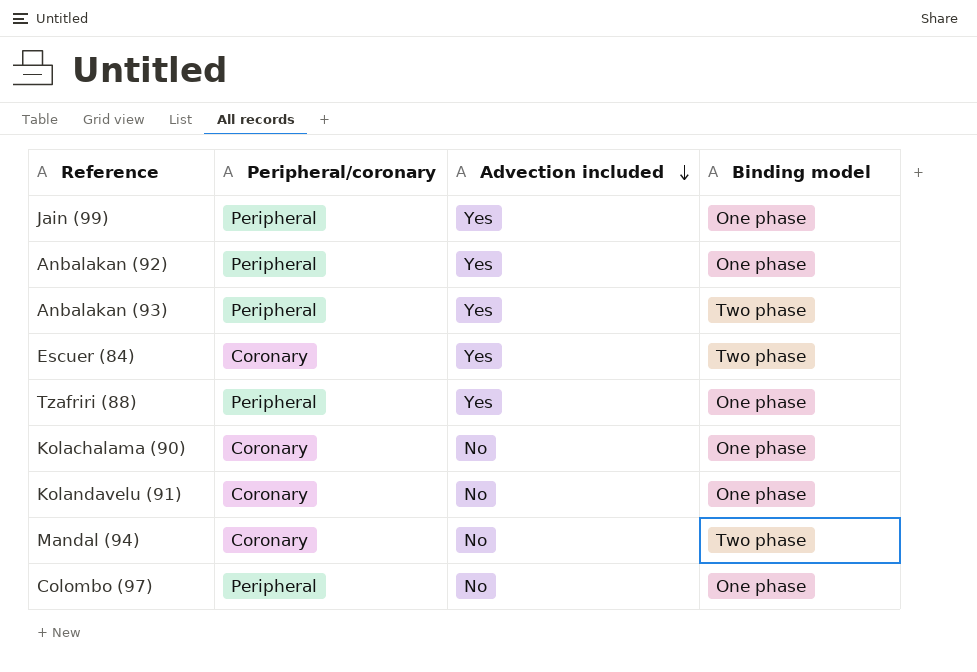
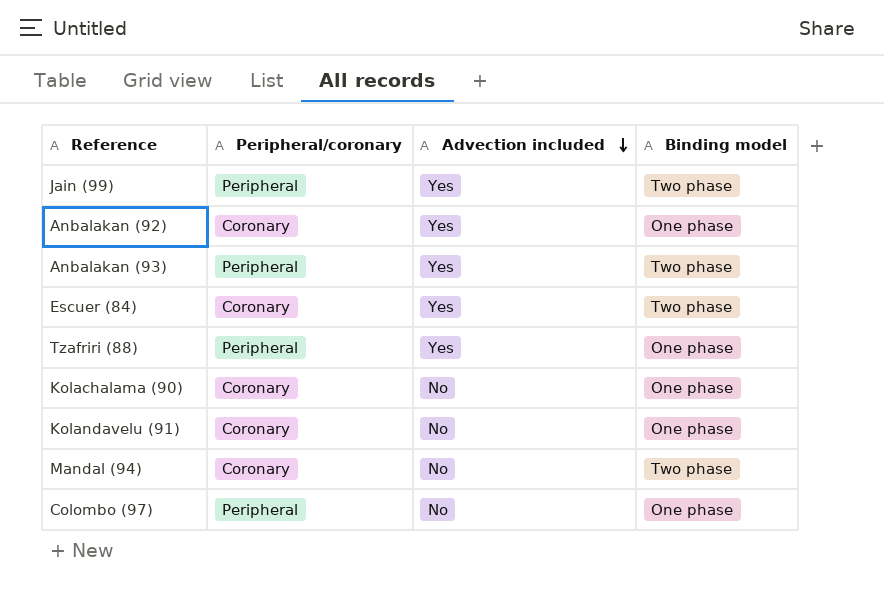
Jain (99) | Binding model: One phase -> Two phase
Anbalakan (92) | Peripheral/coronary: Peripheral -> Coronary

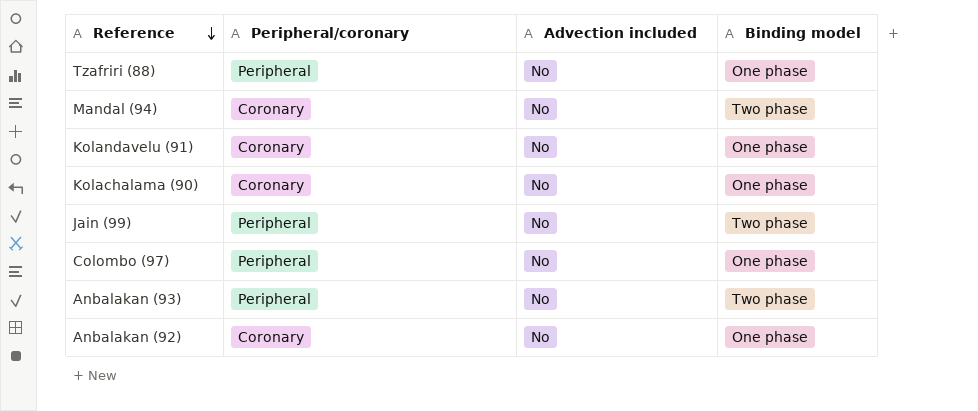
row order: Advection included descending -> Reference descending
row Escuer (84): Coronary | Yes | Two phase -> none
Tzafriri (88) | Advection included: Yes -> No
Jain (99) | Advection included: Yes -> No
Anbalakan (93) | Advection included: Yes -> No
Anbalakan (92) | Advection included: Yes -> No

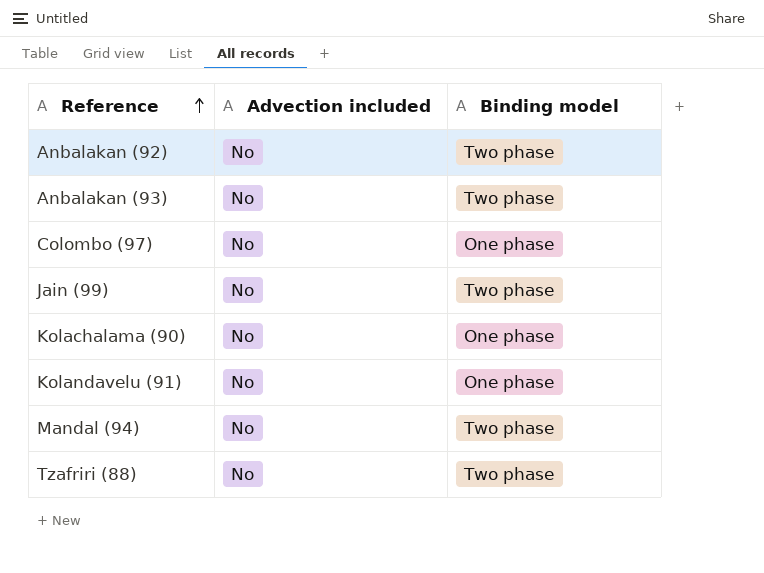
row order: Reference descending -> Reference ascending
column Peripheral/coronary | position: 2 -> none
Anbalakan (92) | Binding model: One phase -> Two phase
Tzafriri (88) | Binding model: One phase -> Two phase

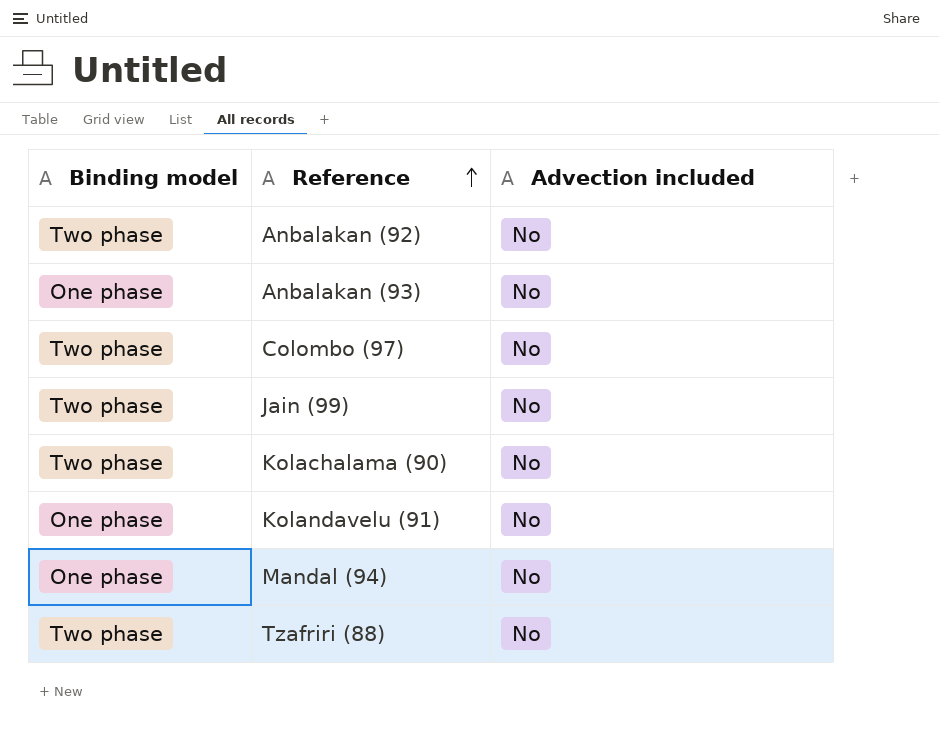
column Binding model | position: 3 -> 1
Anbalakan (93) | Binding model: Two phase -> One phase
Colombo (97) | Binding model: One phase -> Two phase
Kolachalama (90) | Binding model: One phase -> Two phase
Mandal (94) | Binding model: Two phase -> One phase

